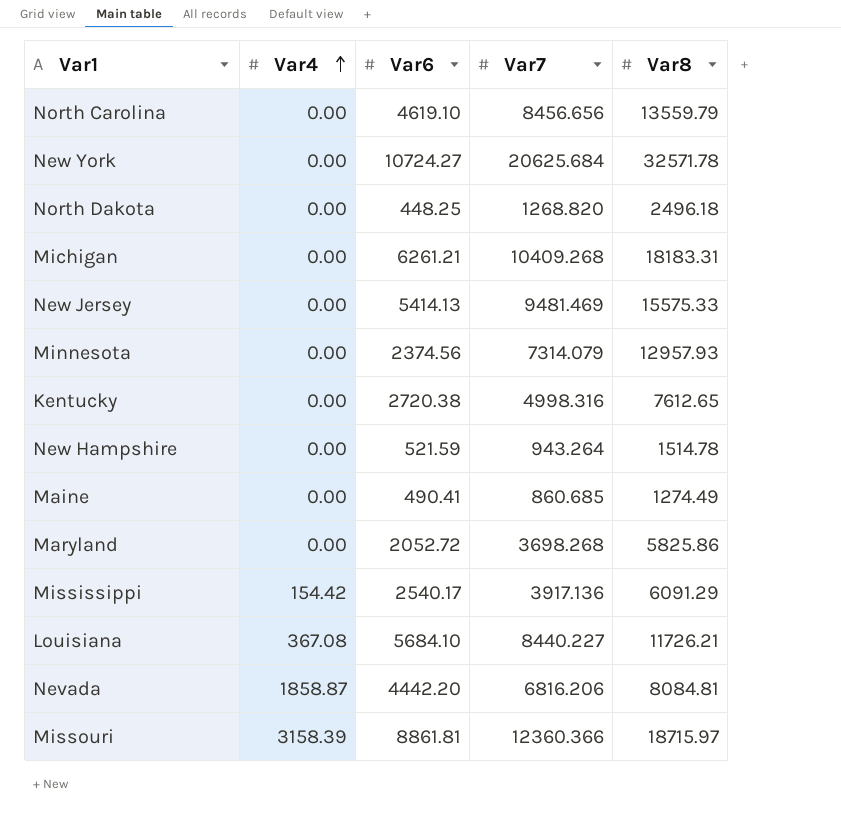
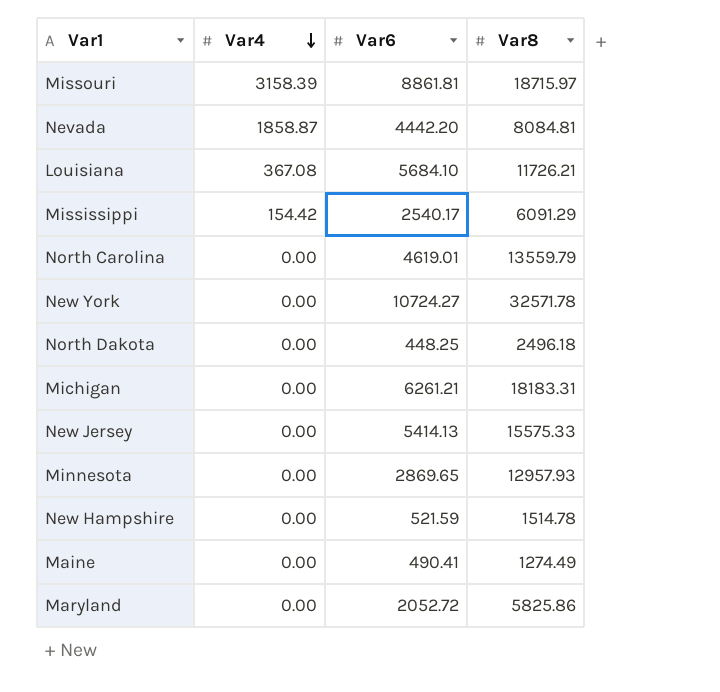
row order: Var4 ascending -> Var4 descending
column Var7 | position: 4 -> none
row Kentucky: 0.00 | 2720.38 | 4998.316 | 7612.65 -> none
North Carolina | Var6: 4619.10 -> 4619.01
Minnesota | Var6: 2374.56 -> 2869.65

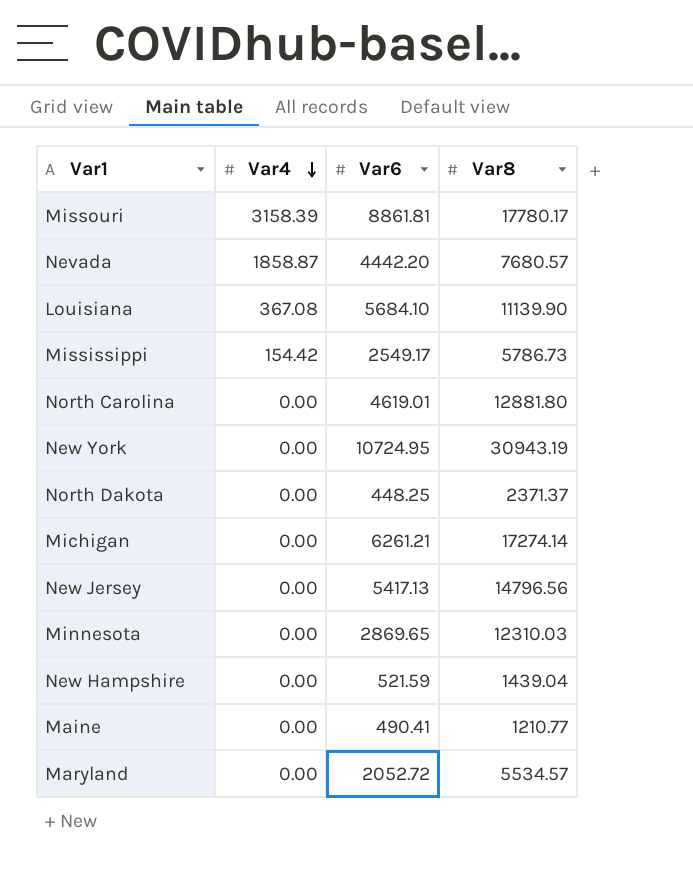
Missouri | Var8: 18715.97 -> 17780.17
Nevada | Var8: 8084.81 -> 7680.57
Louisiana | Var8: 11726.21 -> 11139.90
Mississippi | Var6: 2540.17 -> 2549.17
Mississippi | Var8: 6091.29 -> 5786.73
North Carolina | Var8: 13559.79 -> 12881.80
New York | Var6: 10724.27 -> 10724.95
New York | Var8: 32571.78 -> 30943.19
North Dakota | Var8: 2496.18 -> 2371.37
Michigan | Var8: 18183.31 -> 17274.14
New Jersey | Var6: 5414.13 -> 5417.13
New Jersey | Var8: 15575.33 -> 14796.56
Minnesota | Var8: 12957.93 -> 12310.03
New Hampshire | Var8: 1514.78 -> 1439.04
Maine | Var8: 1274.49 -> 1210.77
Maryland | Var8: 5825.86 -> 5534.57

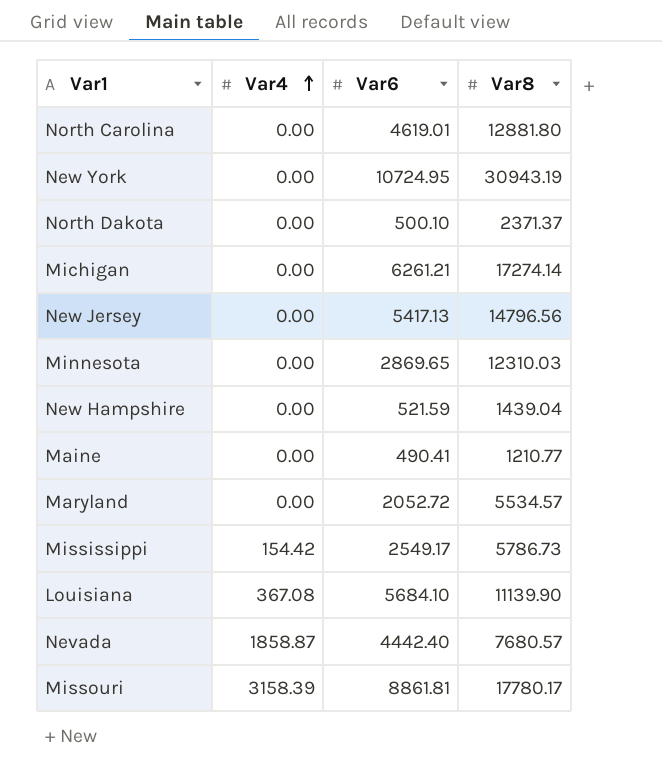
row order: Var4 descending -> Var4 ascending
North Dakota | Var6: 448.25 -> 500.10
Nevada | Var6: 4442.20 -> 4442.40

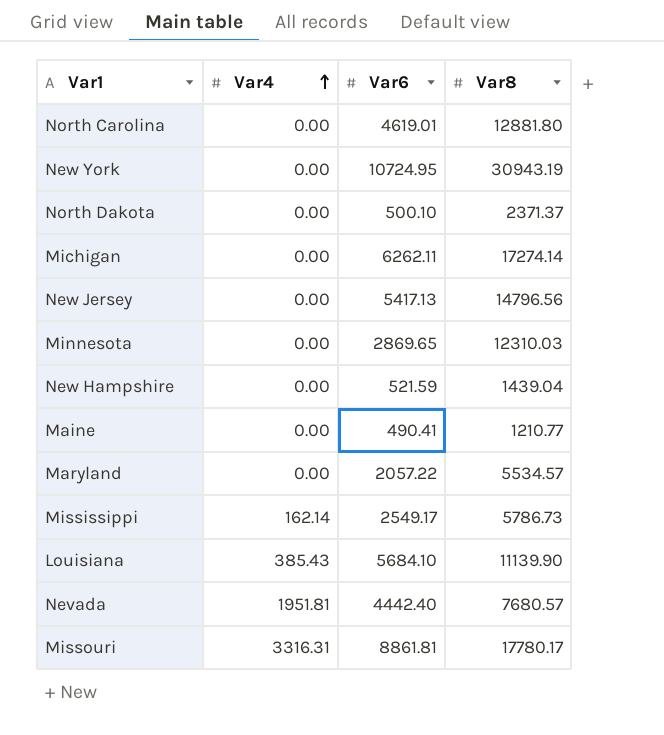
Michigan | Var6: 6261.21 -> 6262.11
Maryland | Var6: 2052.72 -> 2057.22
Mississippi | Var4: 154.42 -> 162.14
Louisiana | Var4: 367.08 -> 385.43
Nevada | Var4: 1858.87 -> 1951.81
Missouri | Var4: 3158.39 -> 3316.31

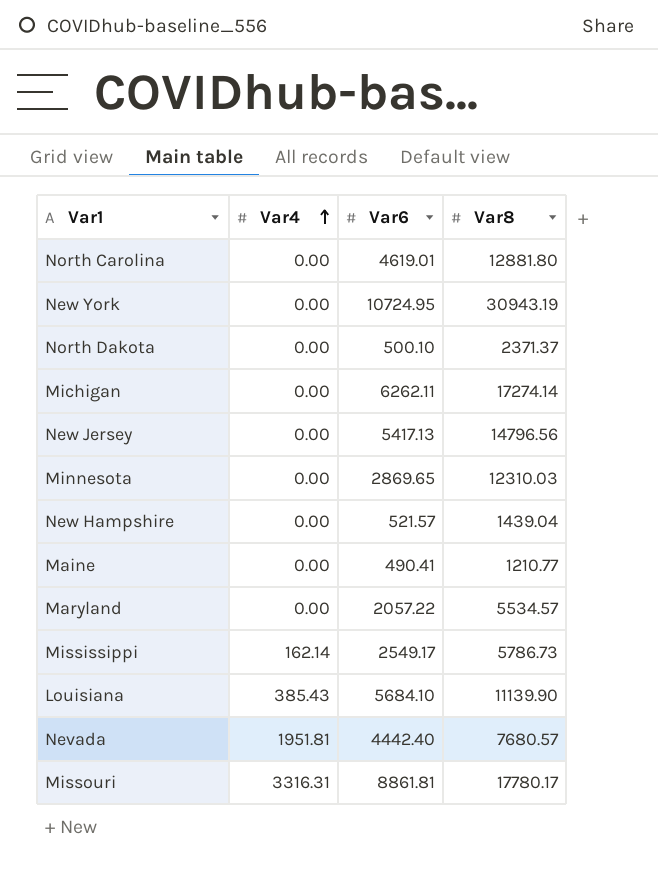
New Hampshire | Var6: 521.59 -> 521.57

